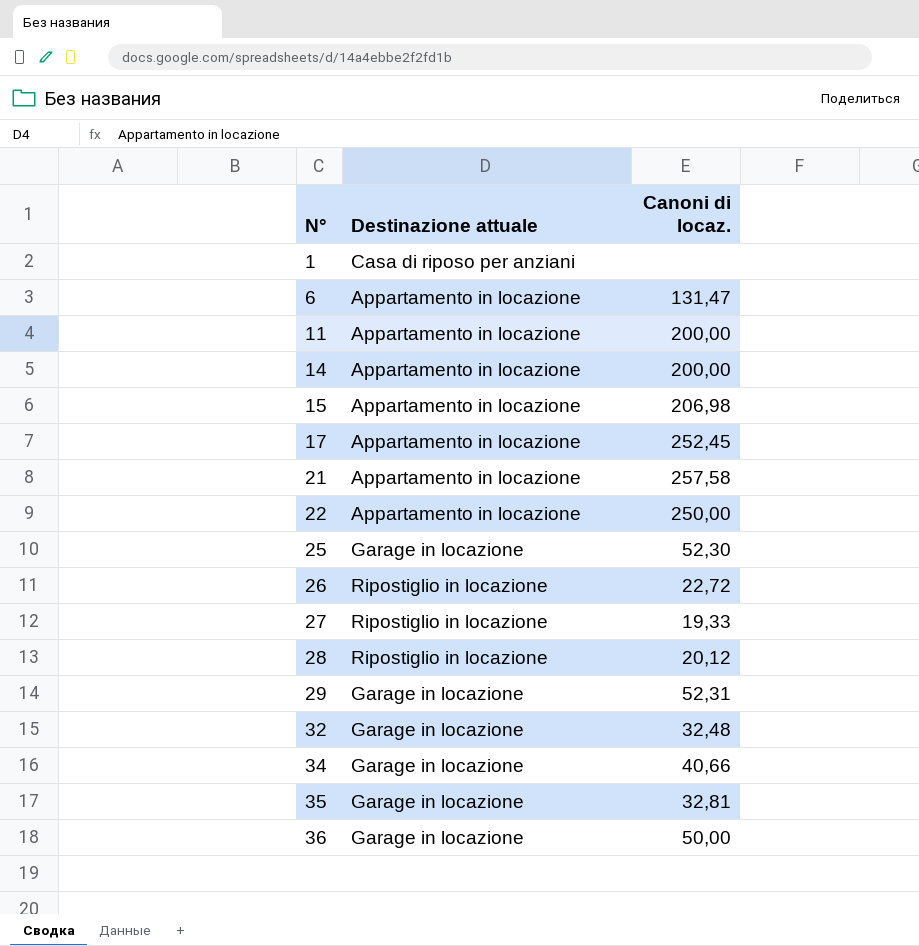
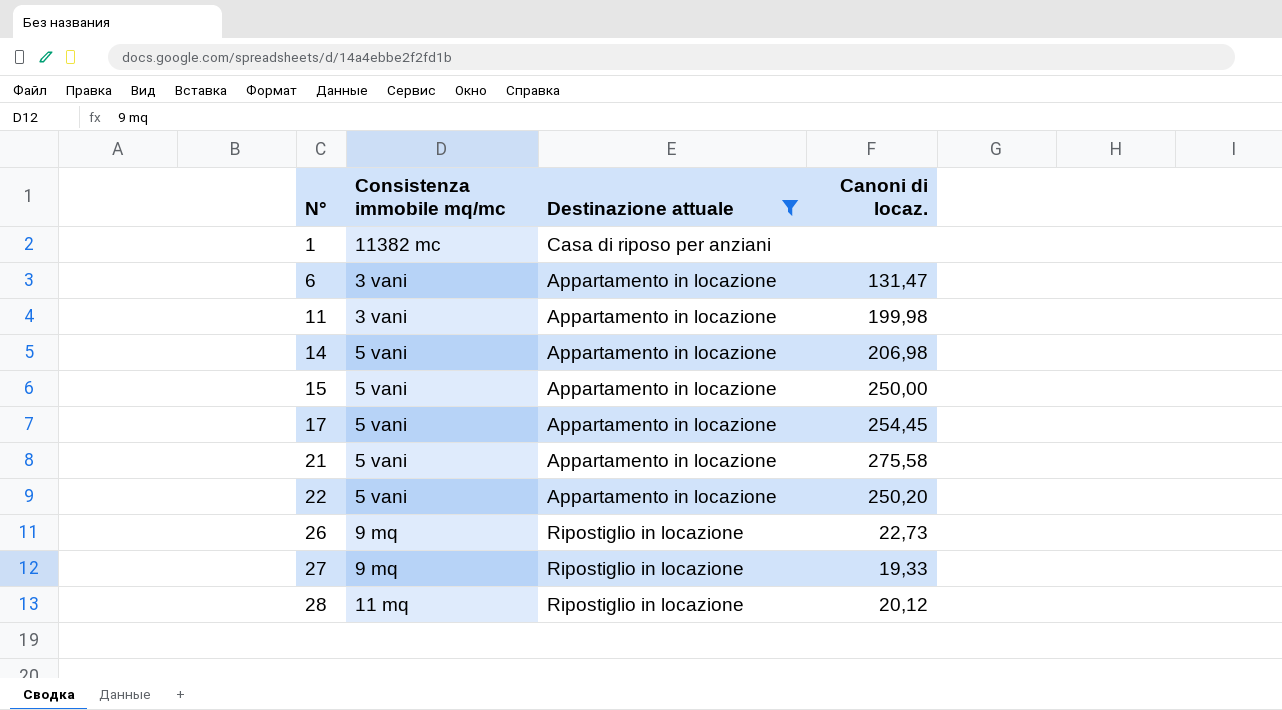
filter: none -> Destinazione attuale != Garage in locazione
column Consistenza immobile mq/mc | position: none -> 2
11 | Canoni di locaz.: 200,00 -> 199,98
14 | Canoni di locaz.: 200,00 -> 206,98
15 | Canoni di locaz.: 206,98 -> 250,00
17 | Canoni di locaz.: 252,45 -> 254,45
21 | Canoni di locaz.: 257,58 -> 275,58
22 | Canoni di locaz.: 250,00 -> 250,20
26 | Canoni di locaz.: 22,72 -> 22,73

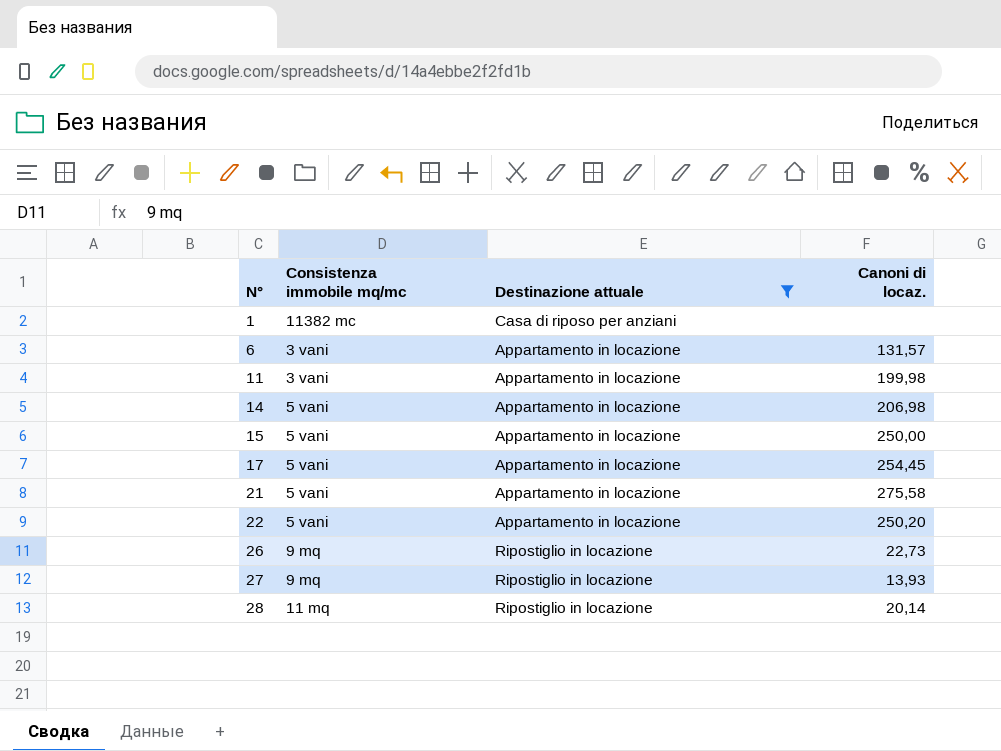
6 | Canoni di locaz.: 131,47 -> 131,57
27 | Canoni di locaz.: 19,33 -> 13,93
28 | Canoni di locaz.: 20,12 -> 20,14

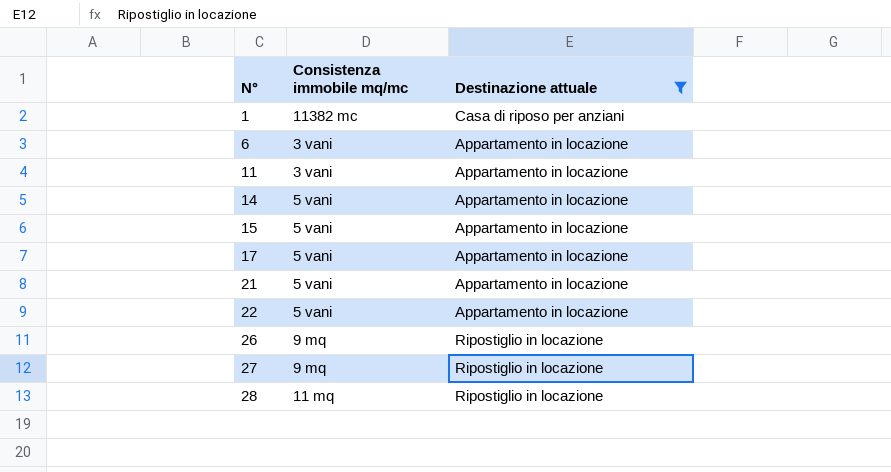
column Canoni di locaz. | position: 4 -> none

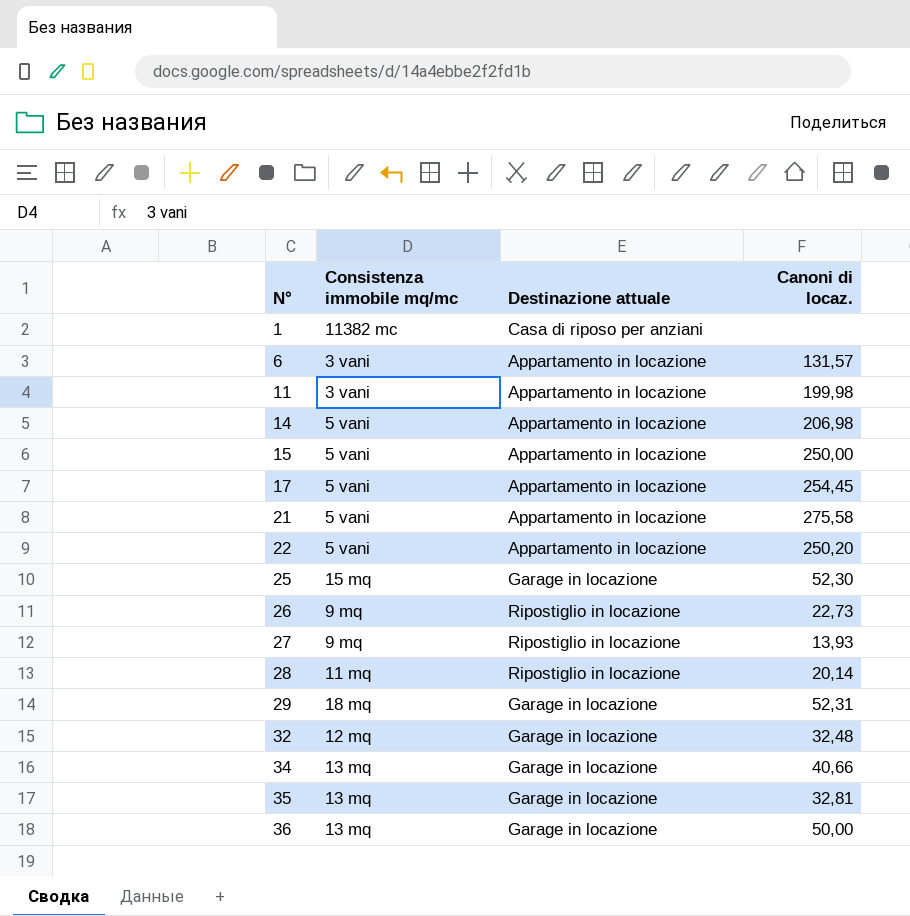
filter: Destinazione attuale != Garage in locazione -> none
column Canoni di locaz. | position: none -> 4

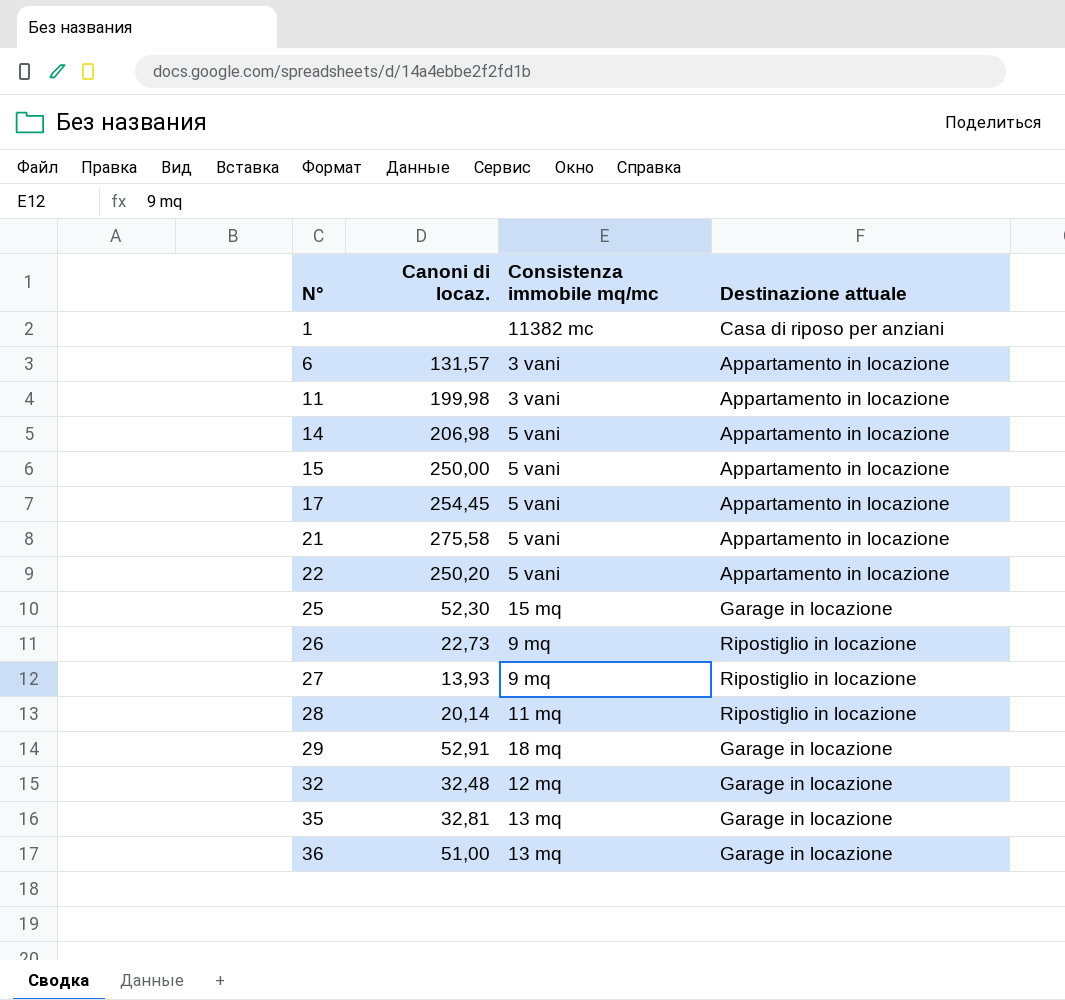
column Canoni di locaz. | position: 4 -> 2
row 34: 13 mq | Garage in locazione | 40,66 -> none
29 | Canoni di locaz.: 52,31 -> 52,91
36 | Canoni di locaz.: 50,00 -> 51,00

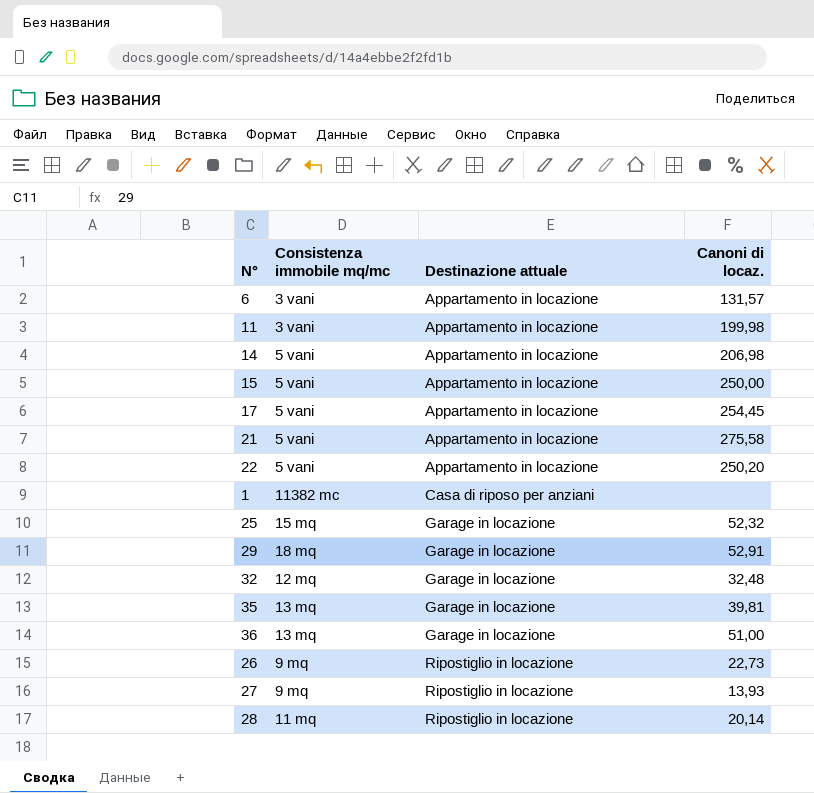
row order: N° ascending -> Destinazione attuale ascending
column Canoni di locaz. | position: 2 -> 4
25 | Canoni di locaz.: 52,30 -> 52,32
35 | Canoni di locaz.: 32,81 -> 39,81

